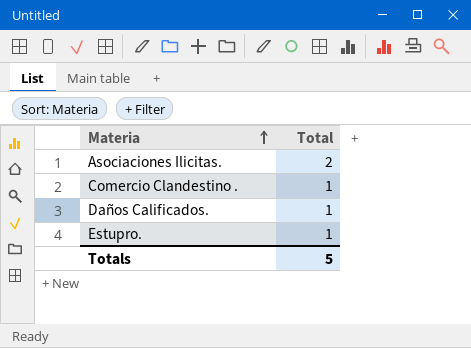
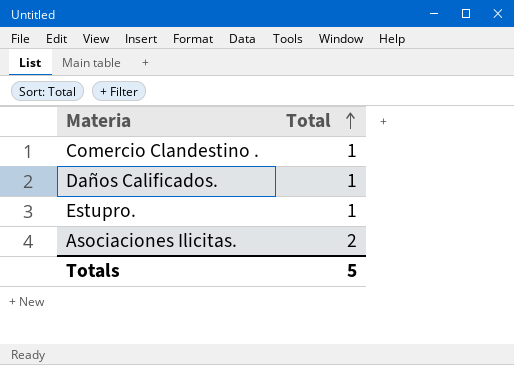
row order: Materia ascending -> Total ascending

